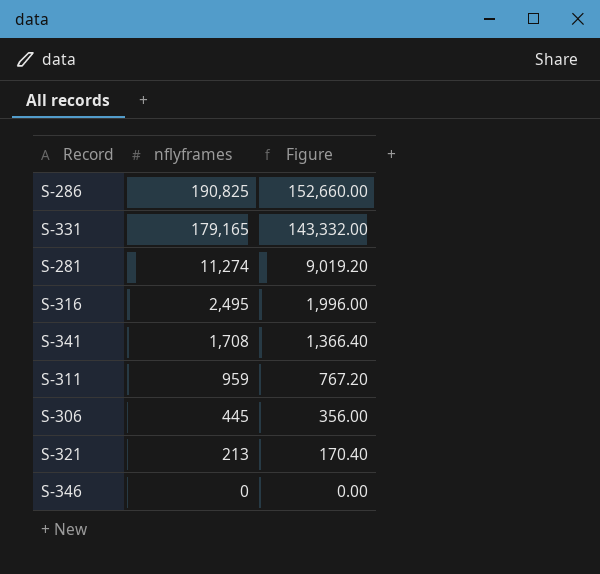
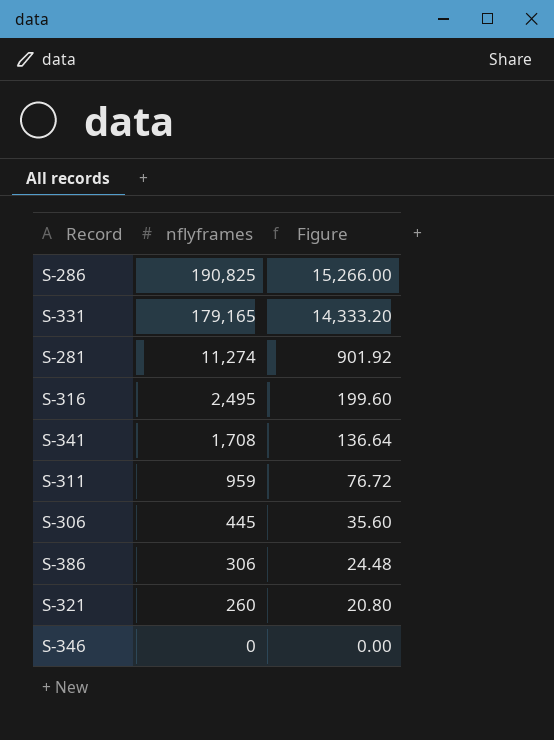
column Figure | formula: [nflyframes] * 0.8 -> [nflyframes] * 0.08
row S-386: none -> 306 | 24.48
S-321 | nflyframes: 213 -> 260

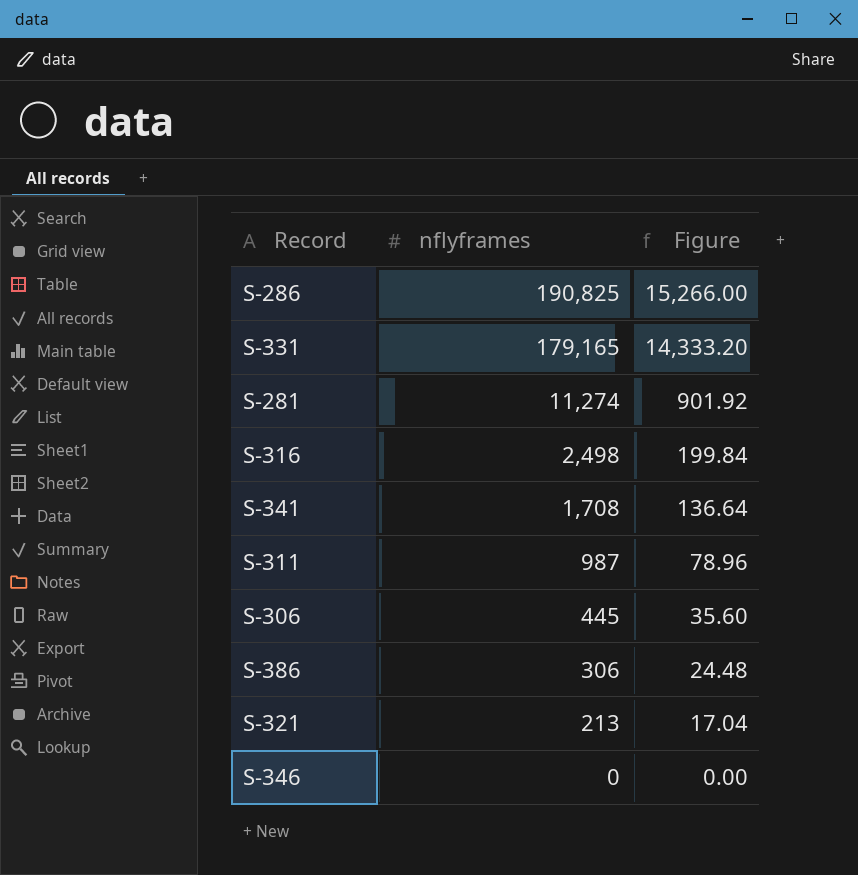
S-316 | nflyframes: 2,495 -> 2,498
S-316 | Figure: 199.60 -> 199.84
S-311 | nflyframes: 959 -> 987
S-311 | Figure: 76.72 -> 78.96
S-321 | nflyframes: 260 -> 213
S-321 | Figure: 20.80 -> 17.04

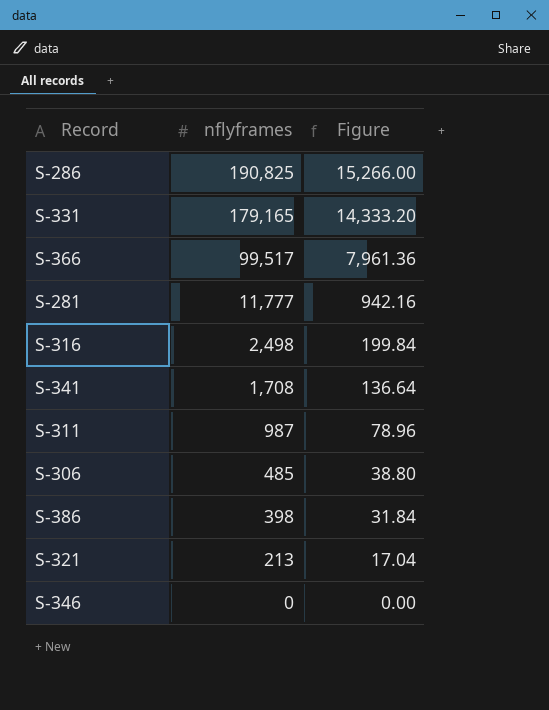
row S-366: none -> 99,517 | 7,961.36
S-281 | nflyframes: 11,274 -> 11,777
S-281 | Figure: 901.92 -> 942.16
S-306 | nflyframes: 445 -> 485
S-306 | Figure: 35.60 -> 38.80
S-386 | nflyframes: 306 -> 398
S-386 | Figure: 24.48 -> 31.84

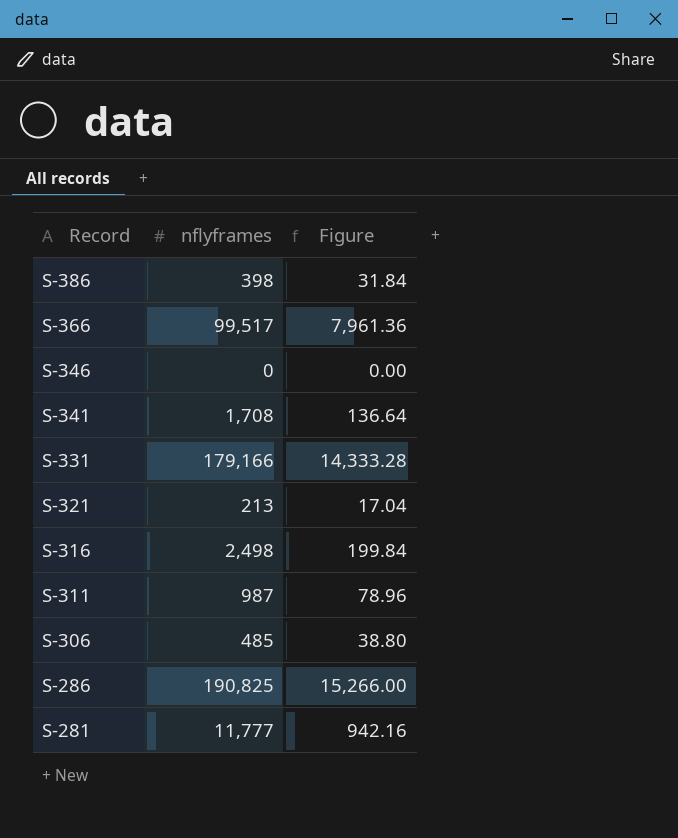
row order: nflyframes descending -> Record descending
S-331 | nflyframes: 179,165 -> 179,166
S-331 | Figure: 14,333.20 -> 14,333.28

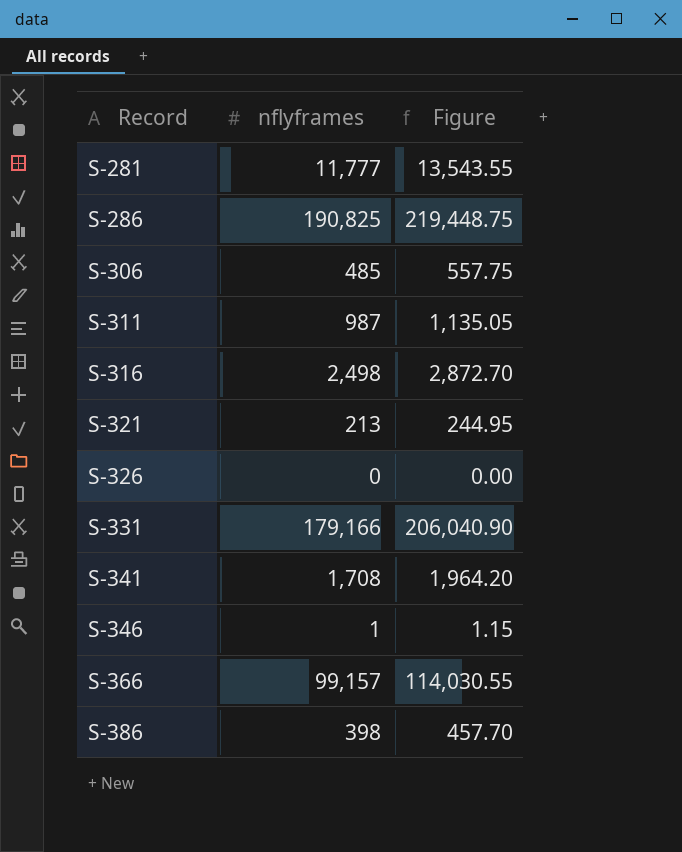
row order: Record descending -> Record ascending
column Figure | formula: [nflyframes] * 0.08 -> [nflyframes] * 1.15
row S-326: none -> 0 | 0.00
S-346 | nflyframes: 0 -> 1
S-366 | nflyframes: 99,517 -> 99,157

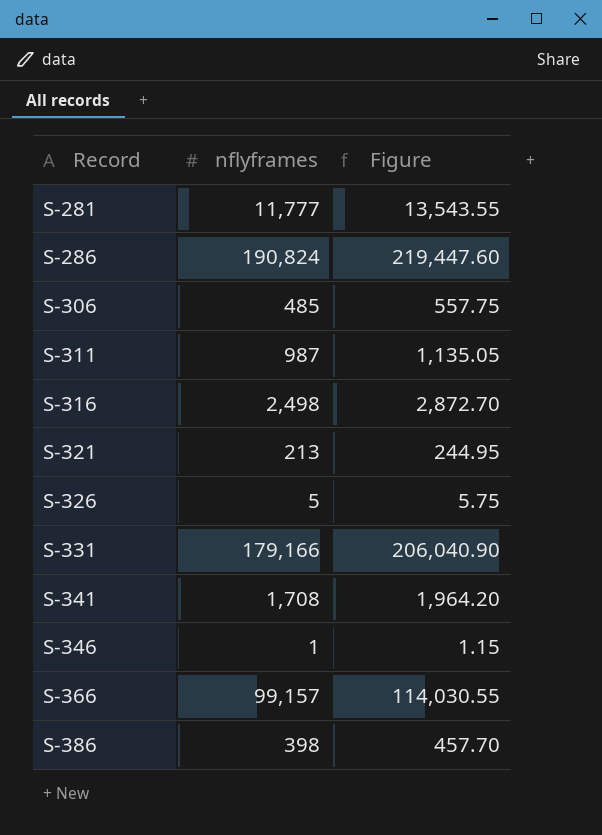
S-286 | nflyframes: 190,825 -> 190,824
S-286 | Figure: 219,448.75 -> 219,447.60
S-326 | nflyframes: 0 -> 5
S-326 | Figure: 0.00 -> 5.75

